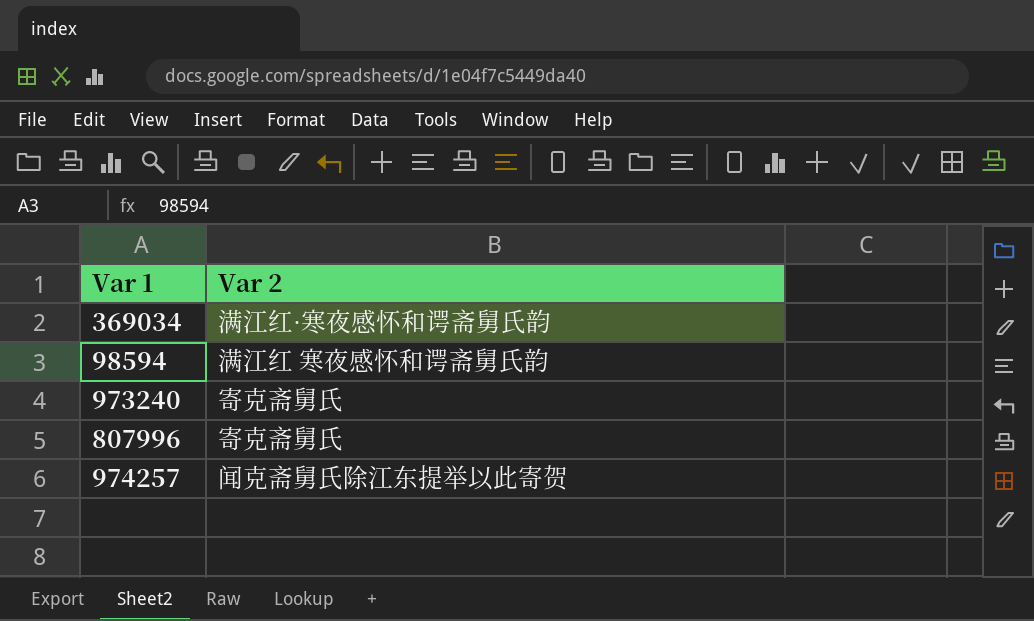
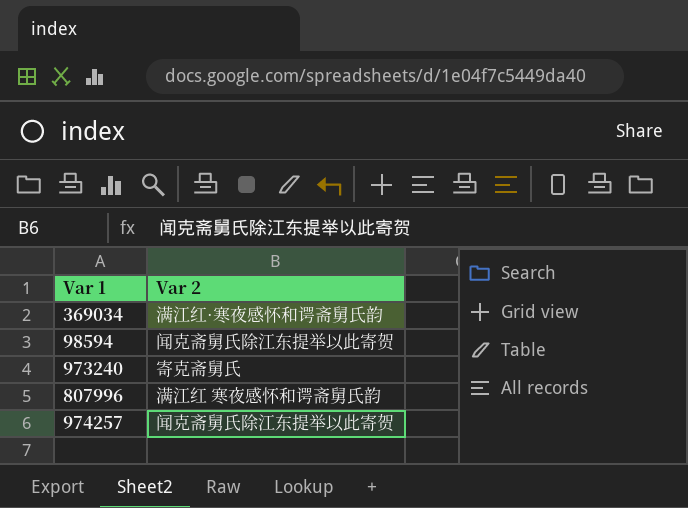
98594 | Var 2: 满江红 寒夜感怀和谔斋舅氏韵 -> 闻克斋舅氏除江东提举以此寄贺
807996 | Var 2: 寄克斋舅氏 -> 满江红 寒夜感怀和谔斋舅氏韵

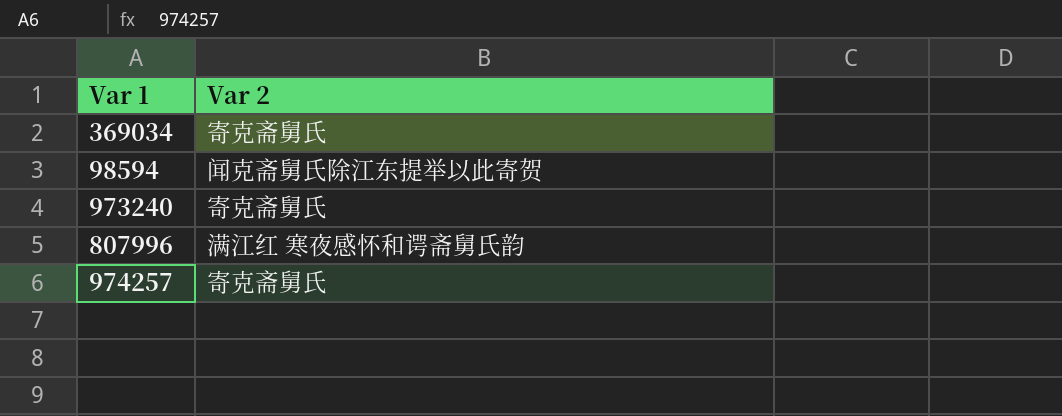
369034 | Var 2: 满江红·寒夜感怀和谔斋舅氏韵 -> 寄克斋舅氏
974257 | Var 2: 闻克斋舅氏除江东提举以此寄贺 -> 寄克斋舅氏

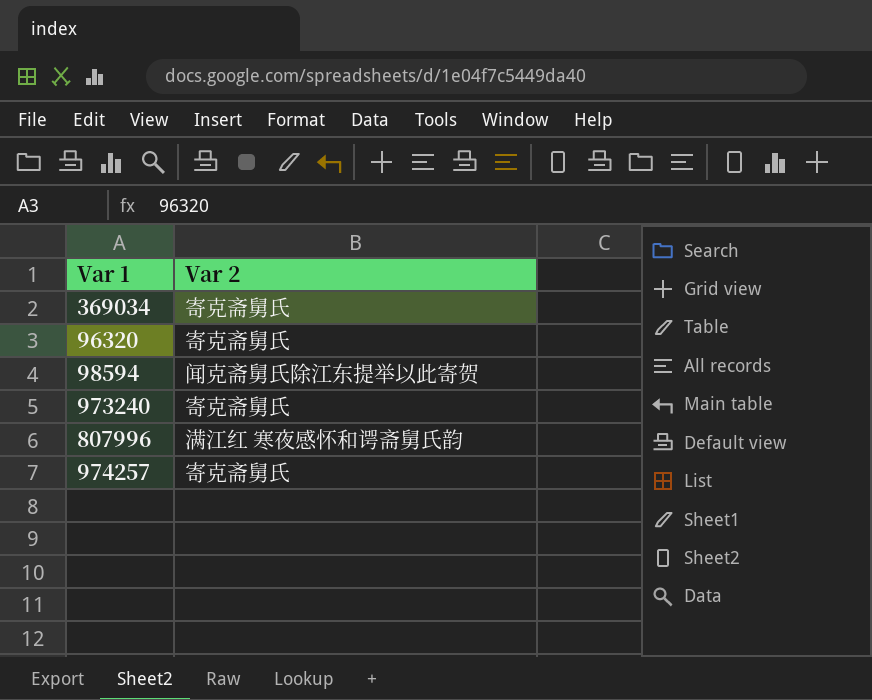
row 96320: none -> 寄克斋舅氏

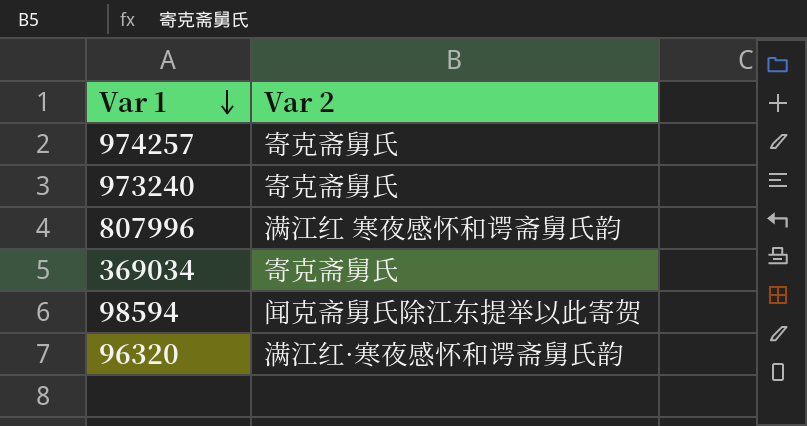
row order: none -> Var 1 descending
96320 | Var 2: 寄克斋舅氏 -> 满江红·寒夜感怀和谔斋舅氏韵

